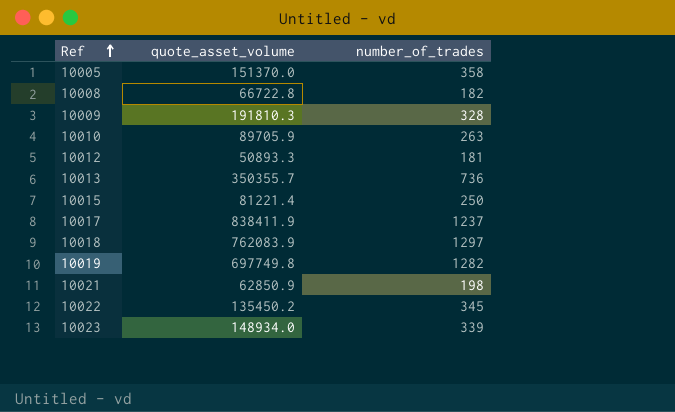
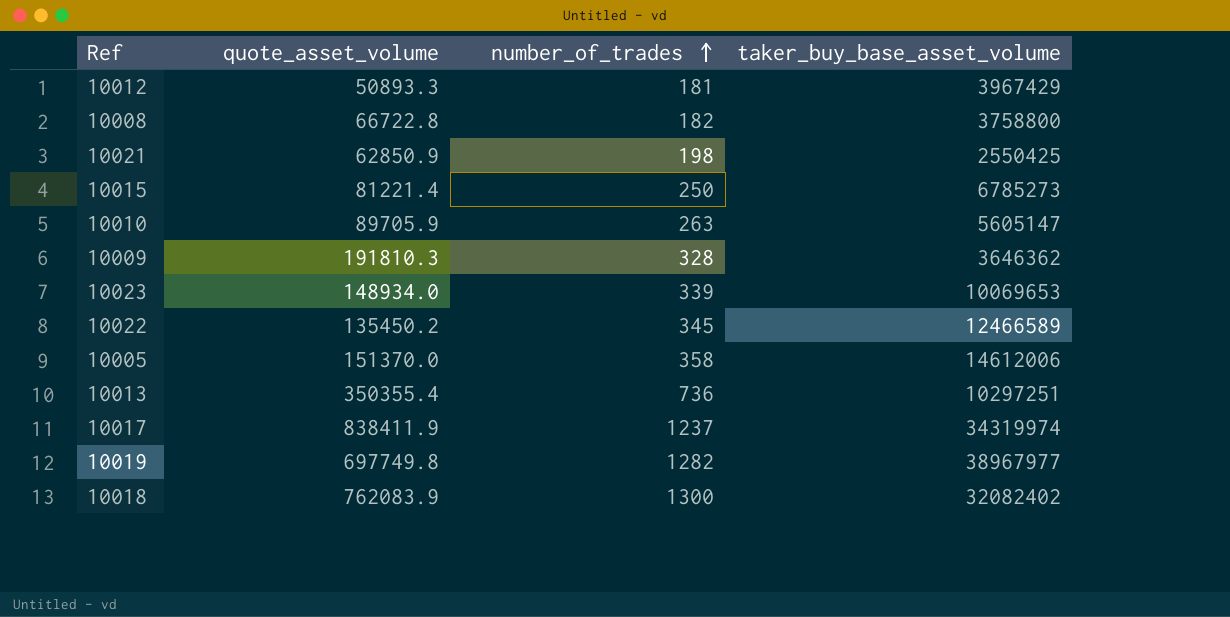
row order: Ref ascending -> number_of_trades ascending
column taker_buy_base_asset_volume | position: none -> 4
10013 | quote_asset_volume: 350355.7 -> 350355.4
10018 | number_of_trades: 1297 -> 1300

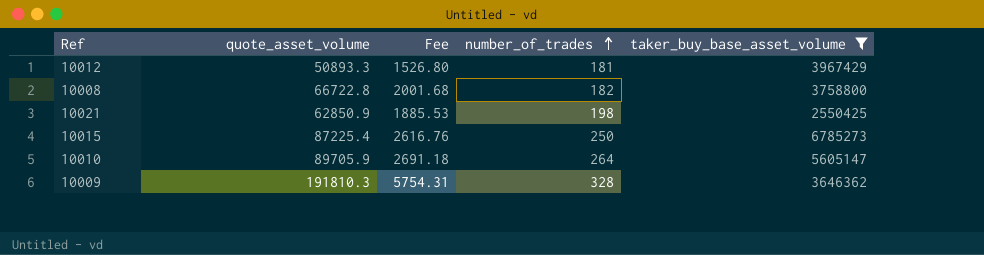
filter: none -> taker_buy_base_asset_volume <= 6785273
column Fee | formula: none -> [quote_asset_volume] * 0.03
10015 | quote_asset_volume: 81221.4 -> 87225.4
10010 | number_of_trades: 263 -> 264

